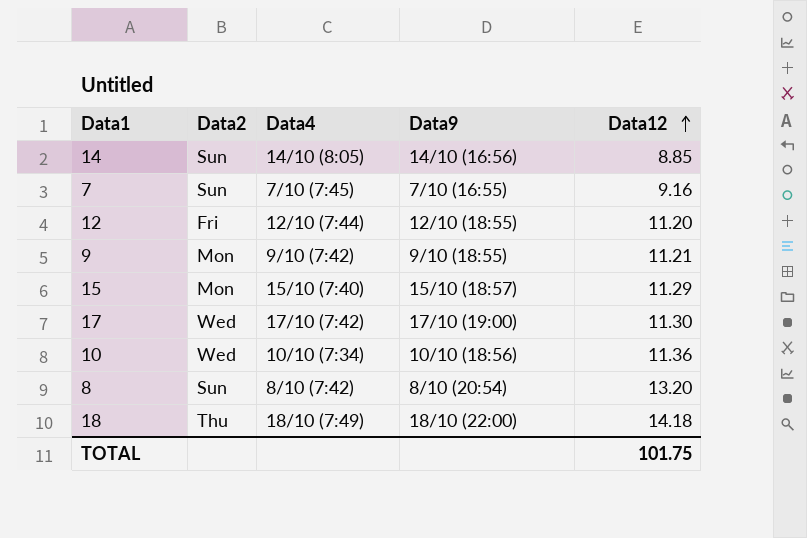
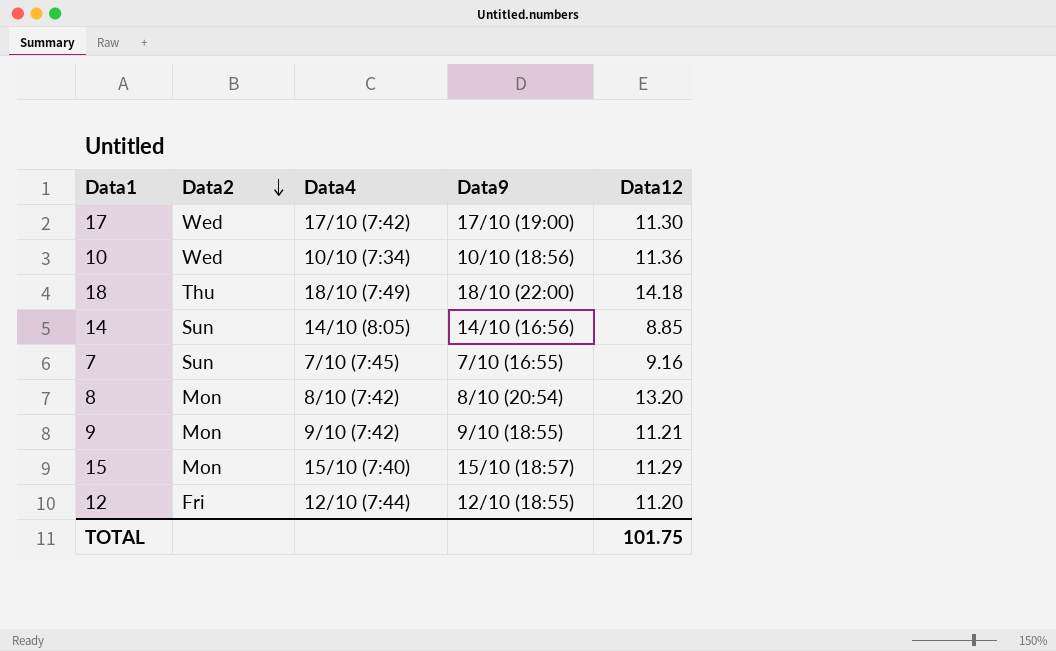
row order: Data12 ascending -> Data2 descending
8 | Data2: Sun -> Mon

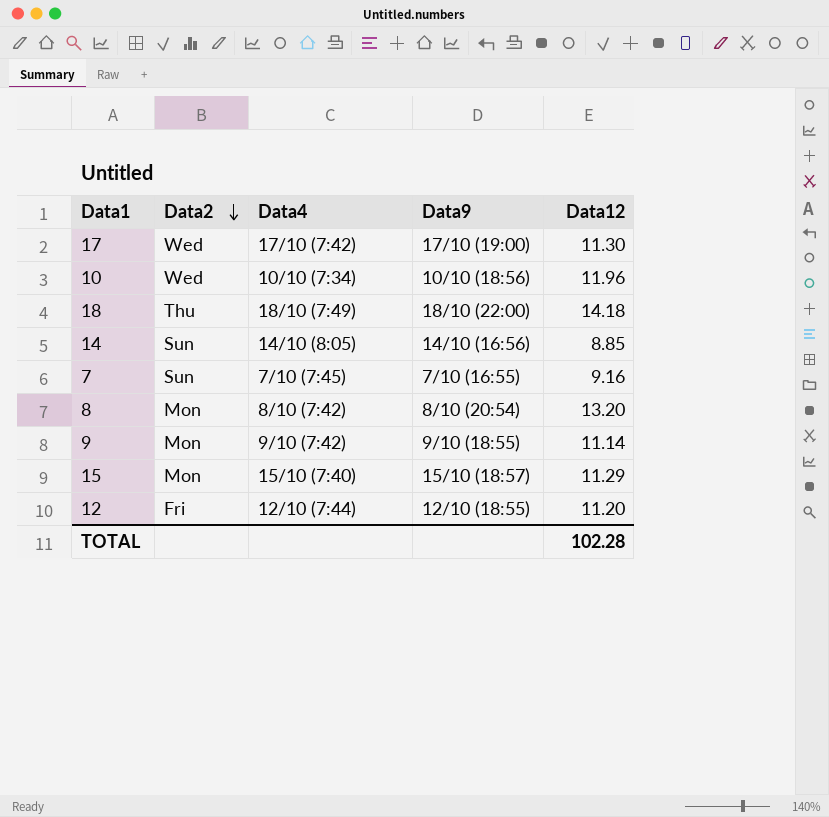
10 | Data12: 11.36 -> 11.96
9 | Data12: 11.21 -> 11.14
TOTAL | Data12: 101.75 -> 102.28

